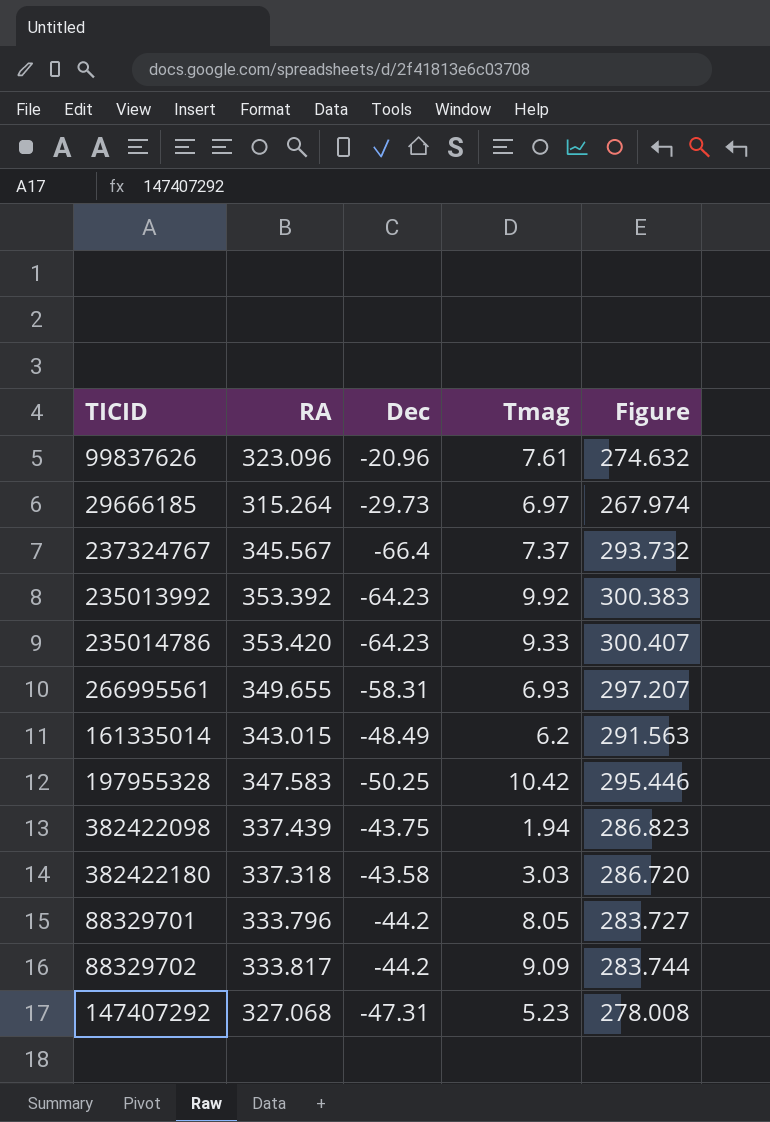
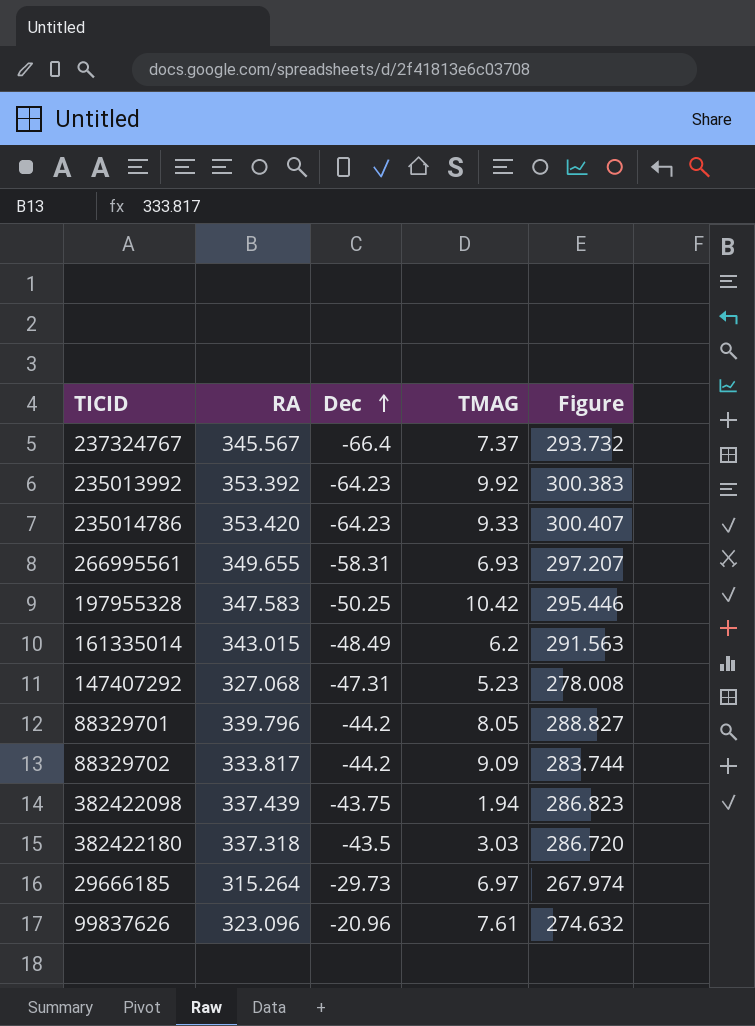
row order: none -> Dec ascending
column name: Tmag -> TMAG
88329701 | RA: 333.796 -> 339.796
88329701 | Figure: 283.727 -> 288.827
382422180 | Dec: -43.58 -> -43.5

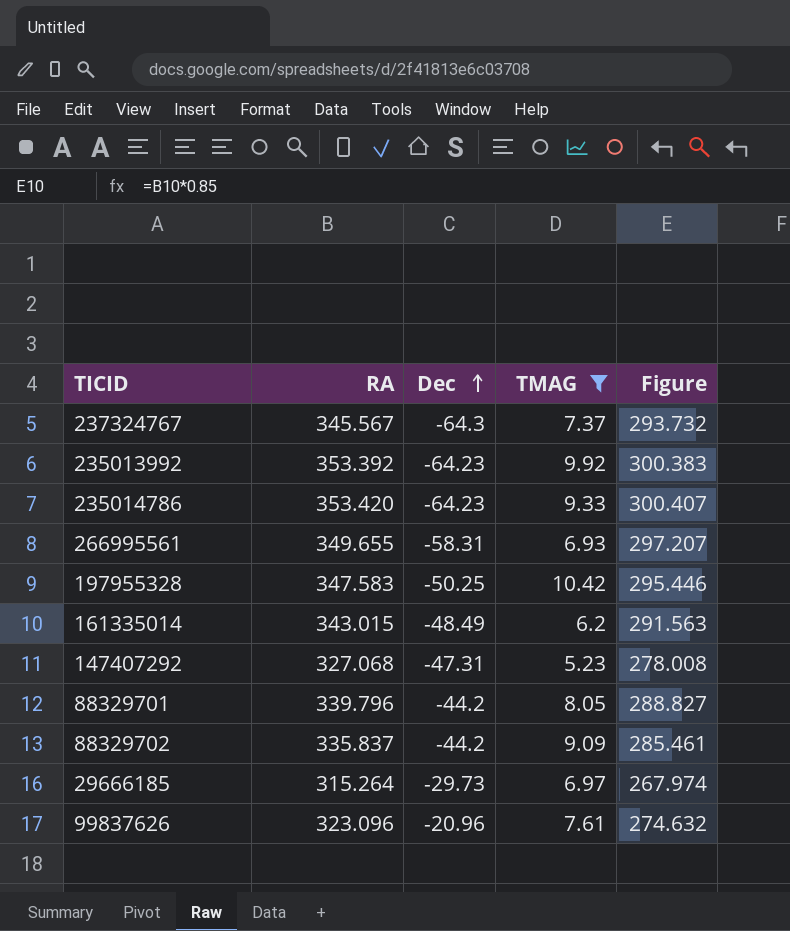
filter: none -> TMAG >= 5.23
237324767 | Dec: -66.4 -> -64.3
88329702 | RA: 333.817 -> 335.837
88329702 | Figure: 283.744 -> 285.461

